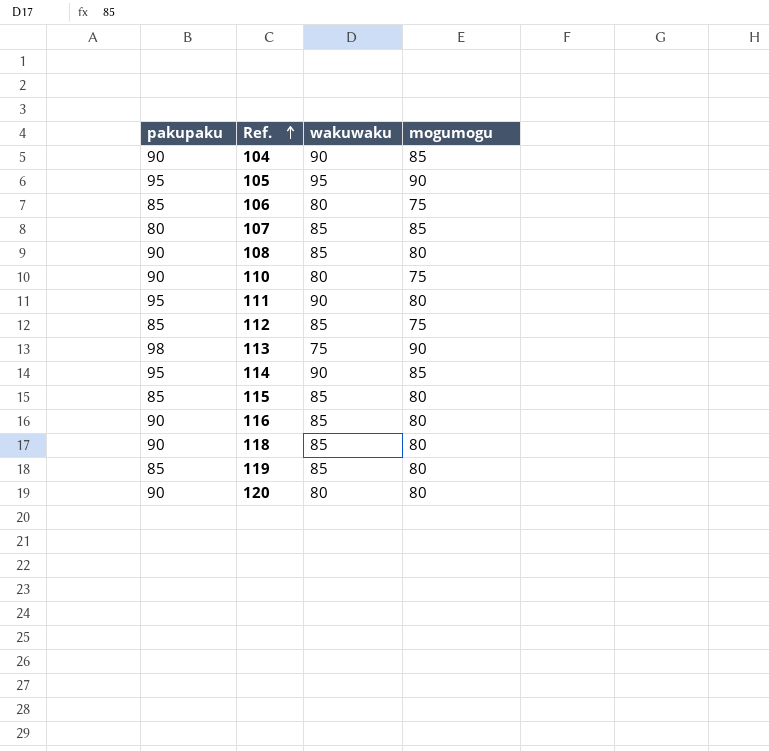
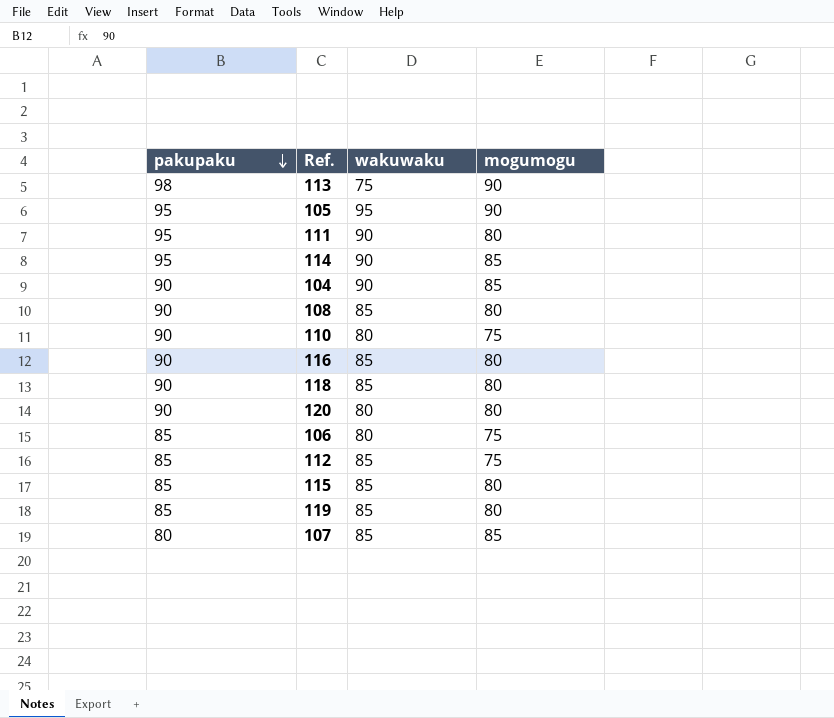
row order: Ref. ascending -> pakupaku descending

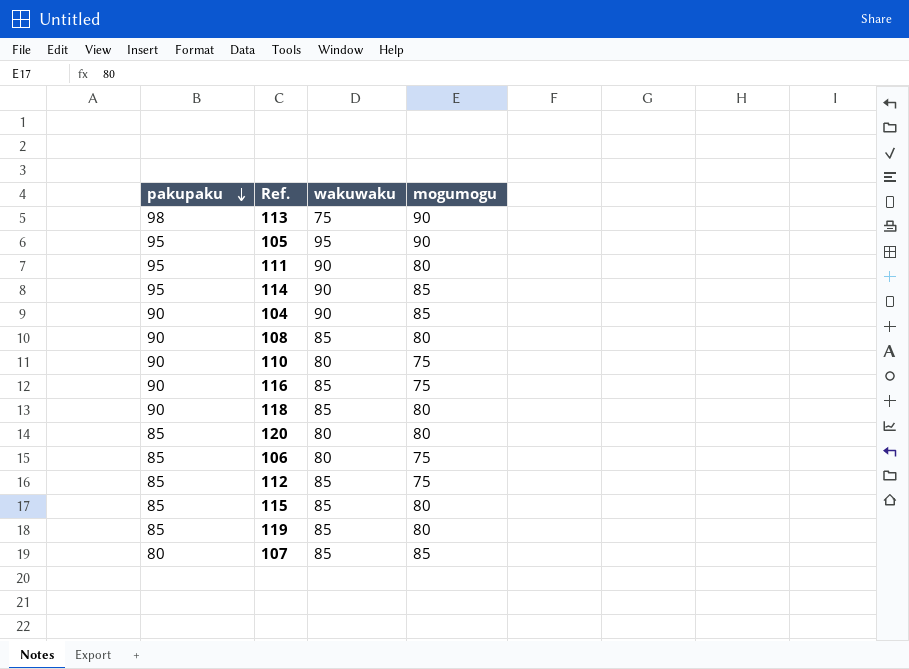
116 | mogumogu: 80 -> 75
120 | pakupaku: 90 -> 85

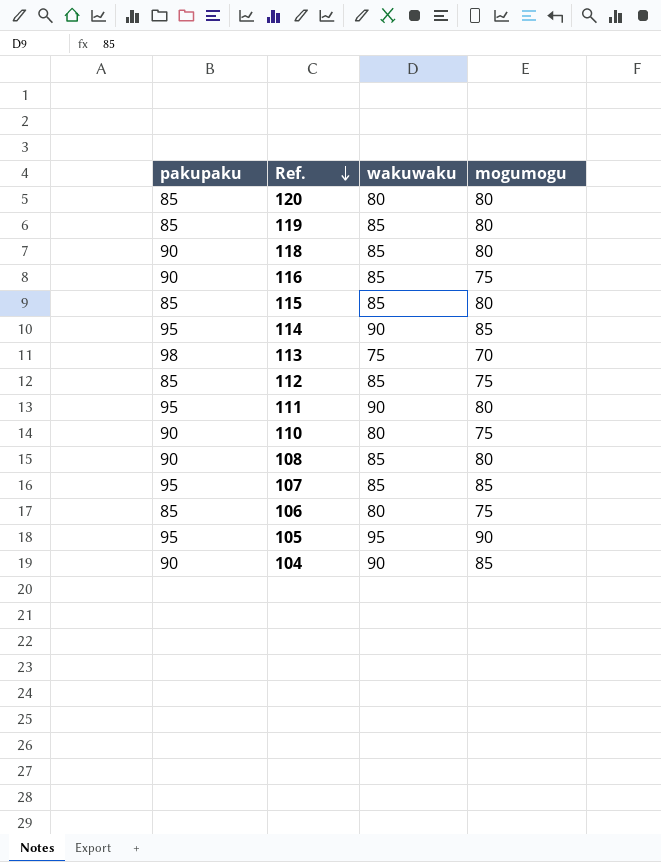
row order: pakupaku descending -> Ref. descending
113 | mogumogu: 90 -> 70
107 | pakupaku: 80 -> 95

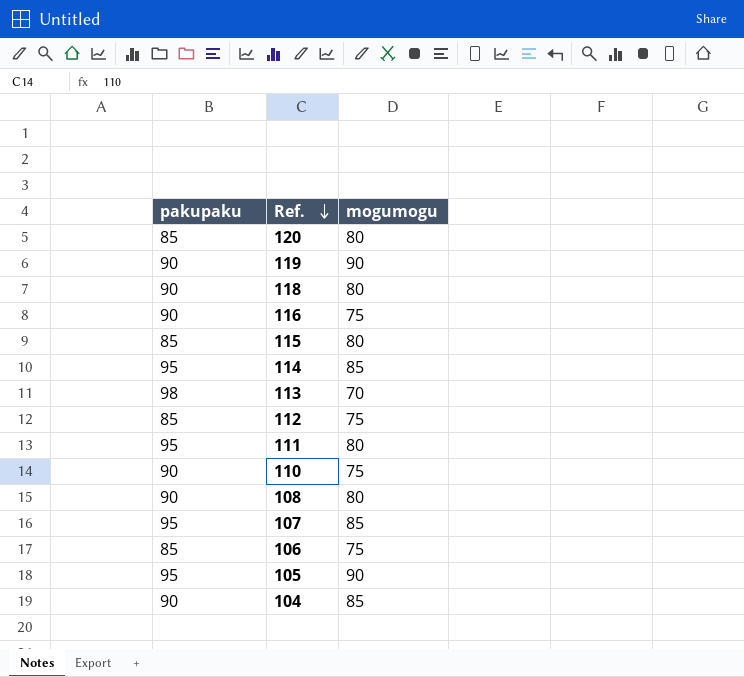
column wakuwaku | position: 3 -> none
119 | pakupaku: 85 -> 90
119 | mogumogu: 80 -> 90

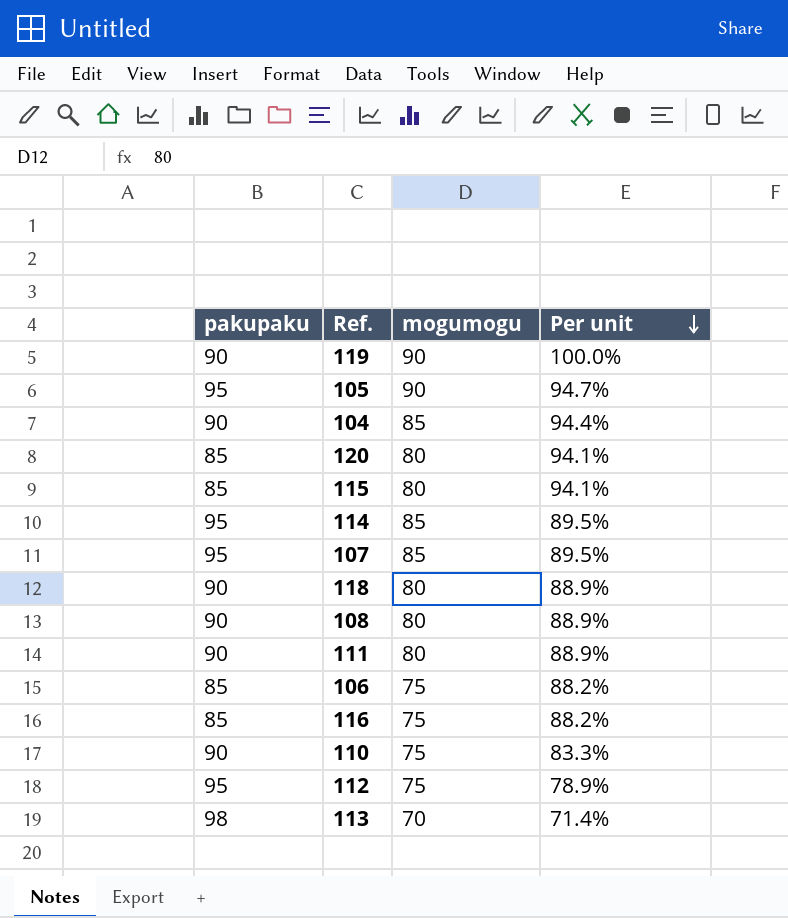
row order: Ref. descending -> Per unit descending
column Per unit | formula: none -> [mogumogu] / [pakupaku]
111 | pakupaku: 95 -> 90
116 | pakupaku: 90 -> 85
112 | pakupaku: 85 -> 95

